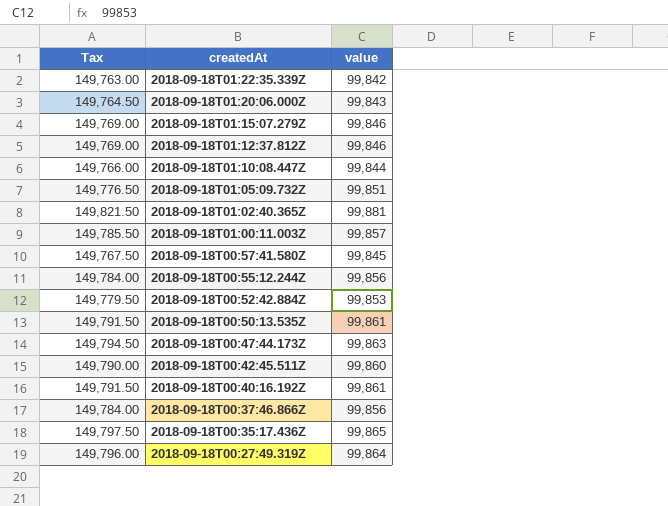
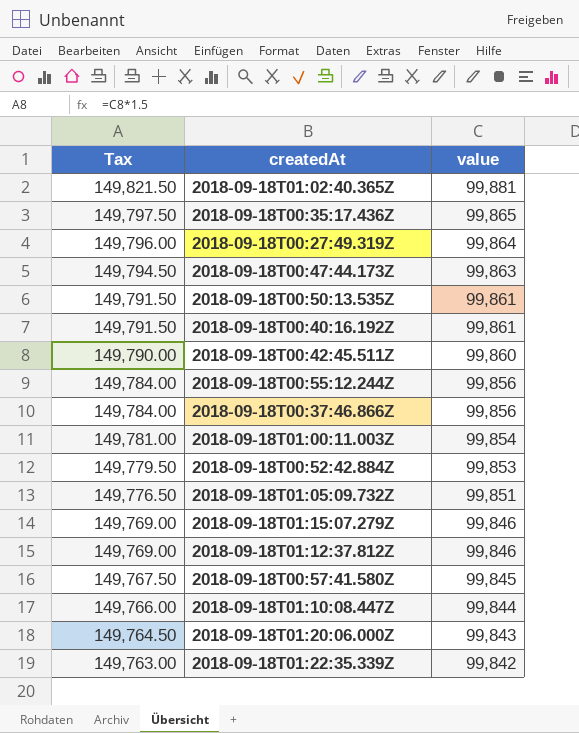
row order: createdAt descending -> Tax descending
2018-09-18T01:00:11.003Z | Tax: 149,785.50 -> 149,781.00
2018-09-18T01:00:11.003Z | value: 99,857 -> 99,854

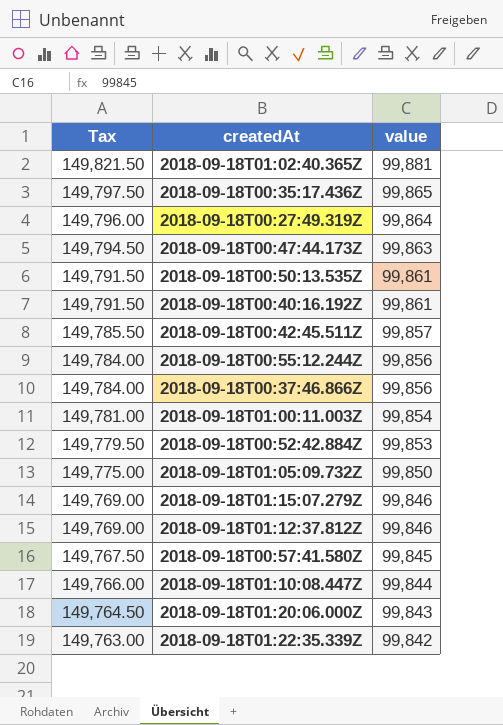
2018-09-18T00:42:45.511Z | Tax: 149,790.00 -> 149,785.50
2018-09-18T00:42:45.511Z | value: 99,860 -> 99,857
2018-09-18T01:05:09.732Z | Tax: 149,776.50 -> 149,775.00
2018-09-18T01:05:09.732Z | value: 99,851 -> 99,850

